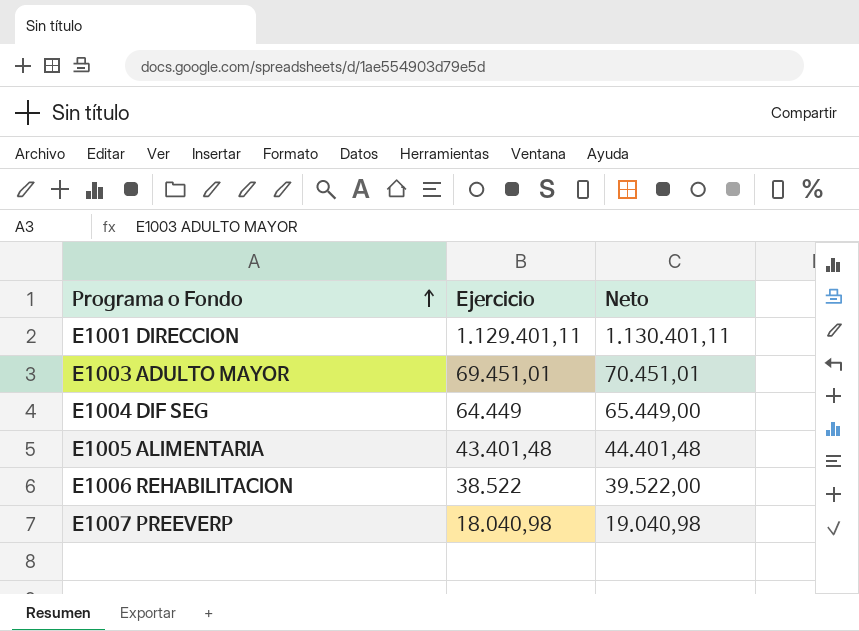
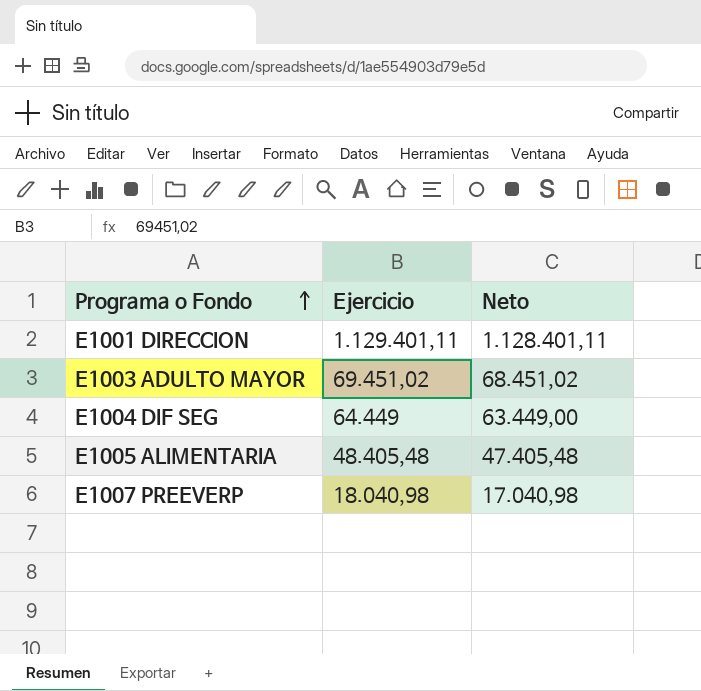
column Neto | formula: [Ejercicio] + 1000 -> [Ejercicio] - 1000
row E1006 REHABILITACION: 38.522 | 39.522,00 -> none
E1003 ADULTO MAYOR | Ejercicio: 69.451,01 -> 69.451,02
E1005 ALIMENTARIA | Ejercicio: 43.401,48 -> 48.405,48

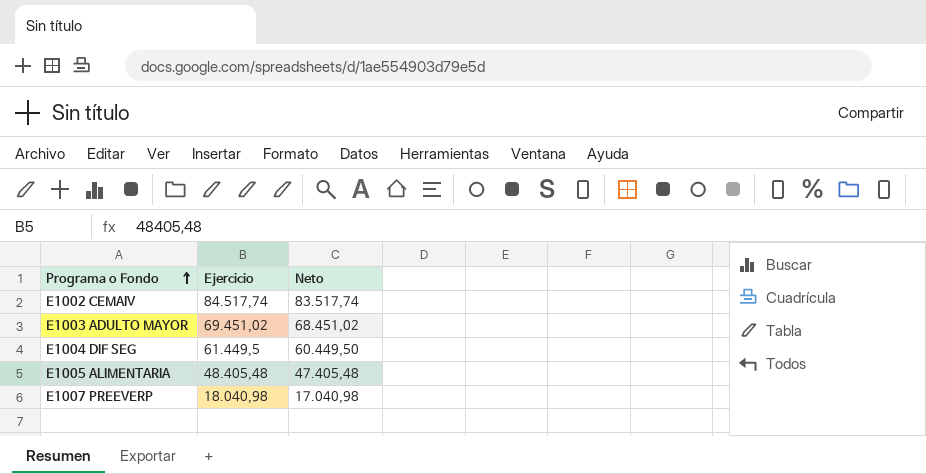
row E1001 DIRECCION: 1.129.401,11 | 1.128.401,11 -> none
row E1002 CEMAIV: none -> 84.517,74 | 83.517,74
E1004 DIF SEG | Ejercicio: 64.449 -> 61.449,5
E1004 DIF SEG | Neto: 63.449,00 -> 60.449,50

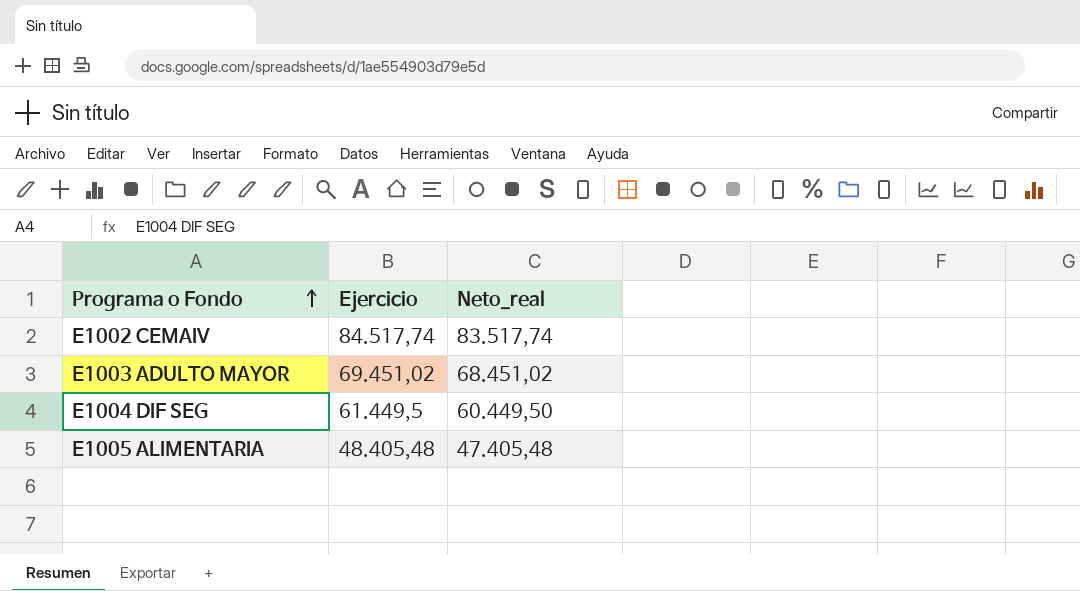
column name: Neto -> Neto_real
row E1007 PREEVERP: 18.040,98 | 17.040,98 -> none

